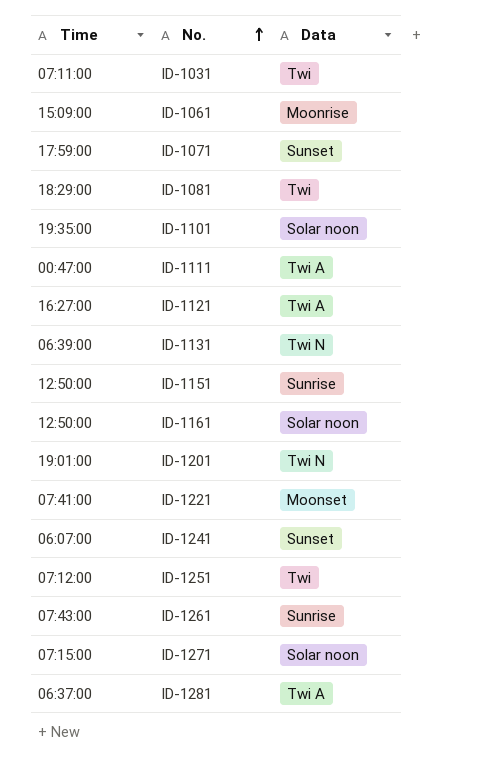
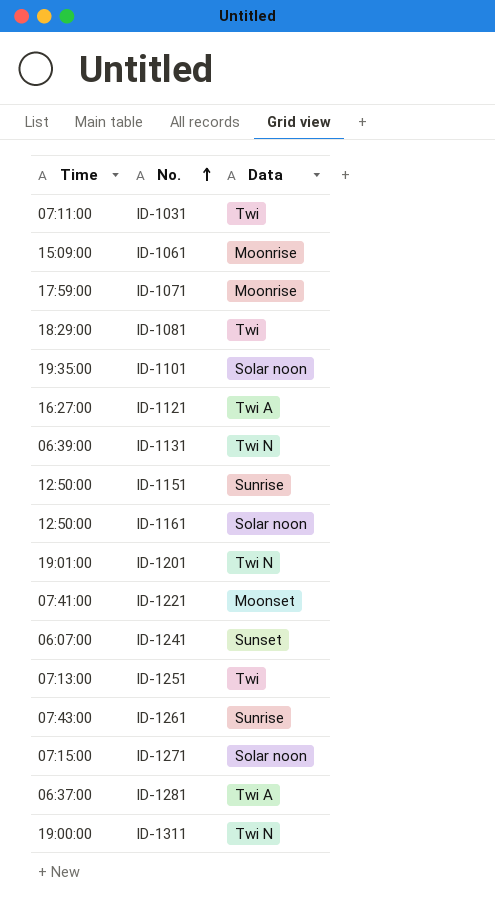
row ID-1111: 00:47:00 | Twi A -> none
ID-1071 | Data: Sunset -> Moonrise
ID-1251 | Time: 07:12:00 -> 07:13:00
row ID-1311: none -> 19:00:00 | Twi N

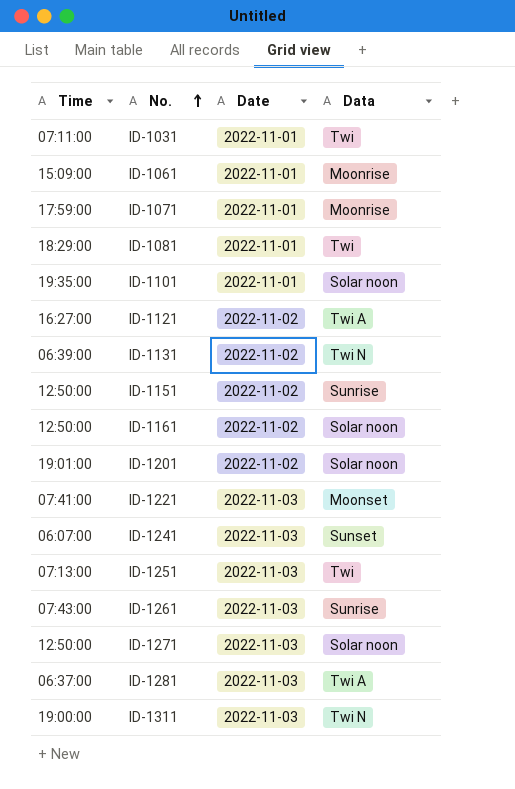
column Date | position: none -> 3
ID-1201 | Data: Twi N -> Solar noon
ID-1271 | Time: 07:15:00 -> 12:50:00

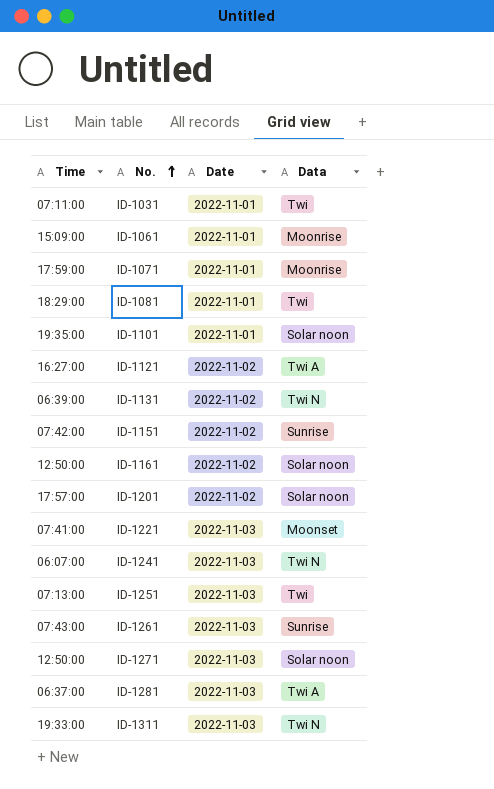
ID-1151 | Time: 12:50:00 -> 07:42:00
ID-1201 | Time: 19:01:00 -> 17:57:00
ID-1241 | Data: Sunset -> Twi N
ID-1311 | Time: 19:00:00 -> 19:33:00

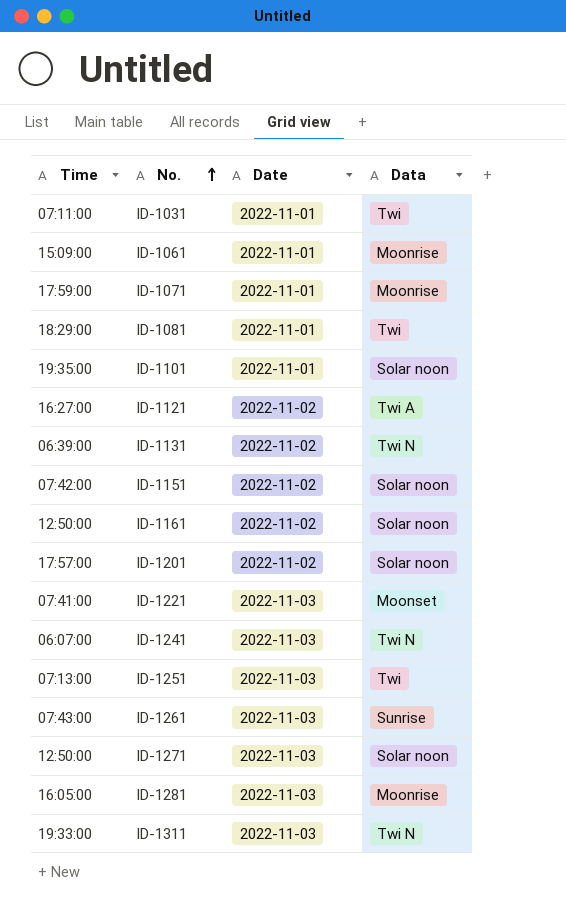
ID-1151 | Data: Sunrise -> Solar noon
ID-1281 | Time: 06:37:00 -> 16:05:00
ID-1281 | Data: Twi A -> Moonrise

